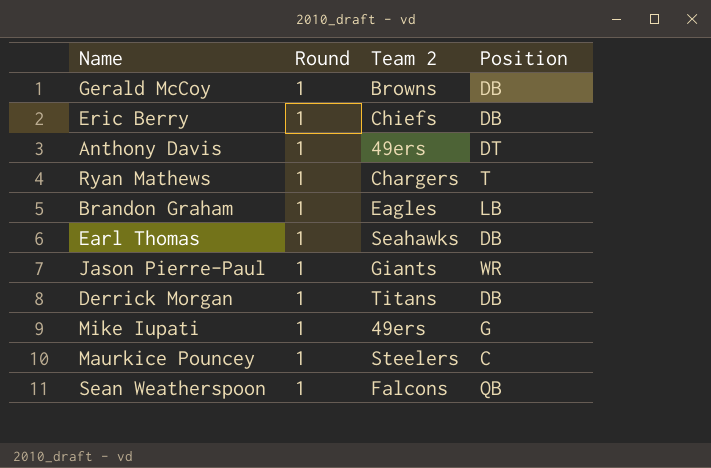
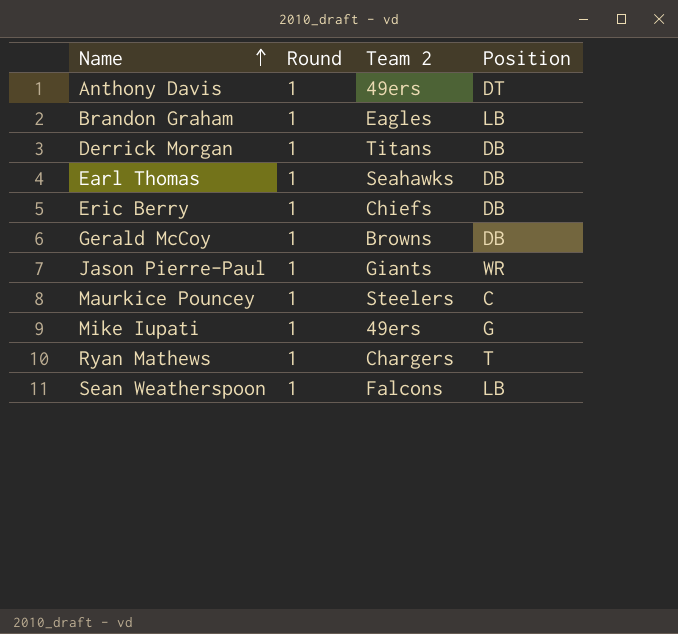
row order: none -> Name ascending
Sean Weatherspoon | Position: QB -> LB

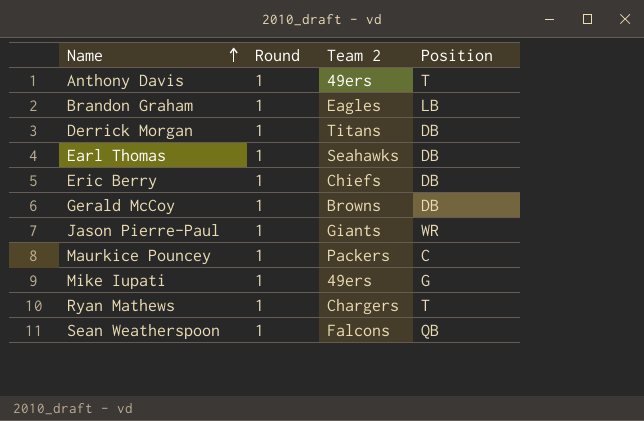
Anthony Davis | Position: DT -> T
Maurkice Pouncey | Team 2: Steelers -> Packers
Sean Weatherspoon | Position: LB -> QB

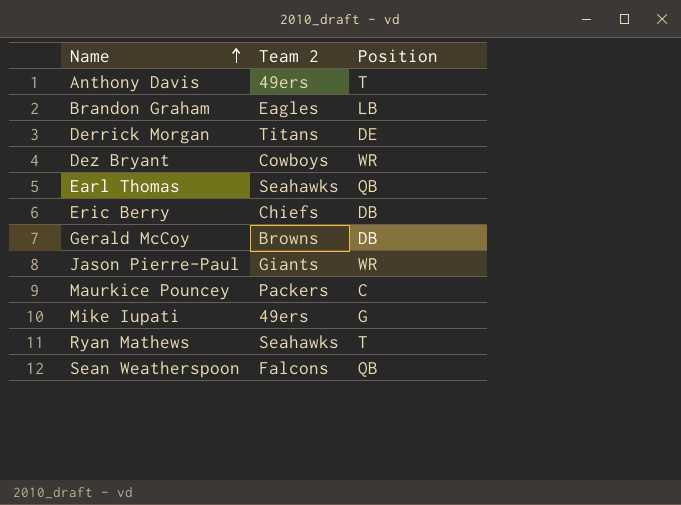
column Round | position: 2 -> none
Derrick Morgan | Position: DB -> DE
row Dez Bryant: none -> Cowboys | WR
Earl Thomas | Position: DB -> QB
Ryan Mathews | Team 2: Chargers -> Seahawks

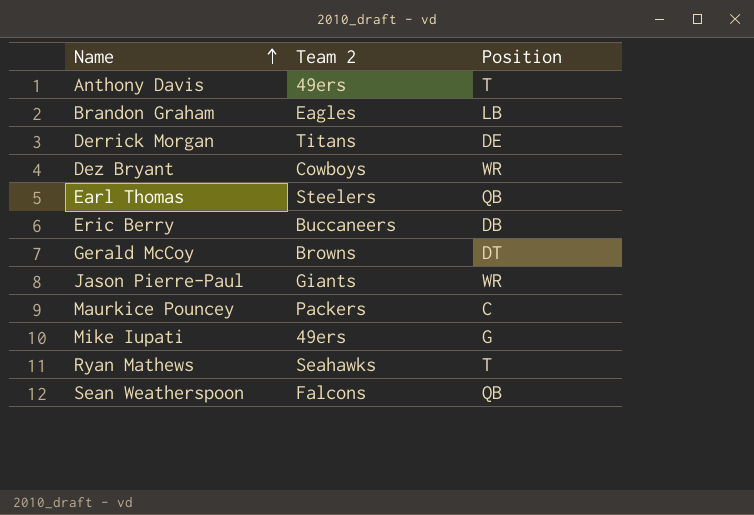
Earl Thomas | Team 2: Seahawks -> Steelers
Eric Berry | Team 2: Chiefs -> Buccaneers
Gerald McCoy | Position: DB -> DT

